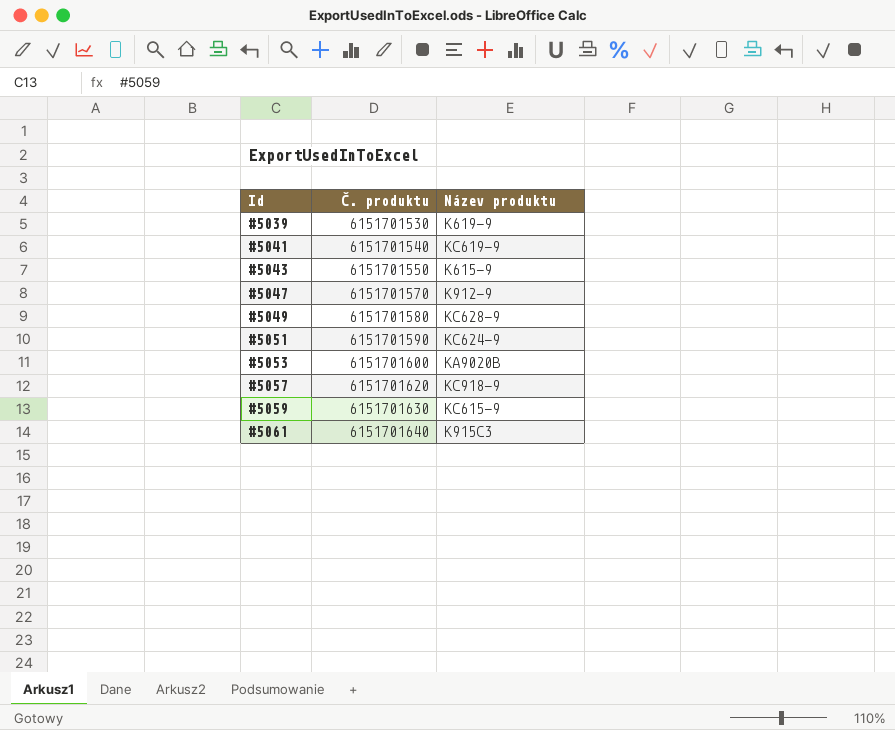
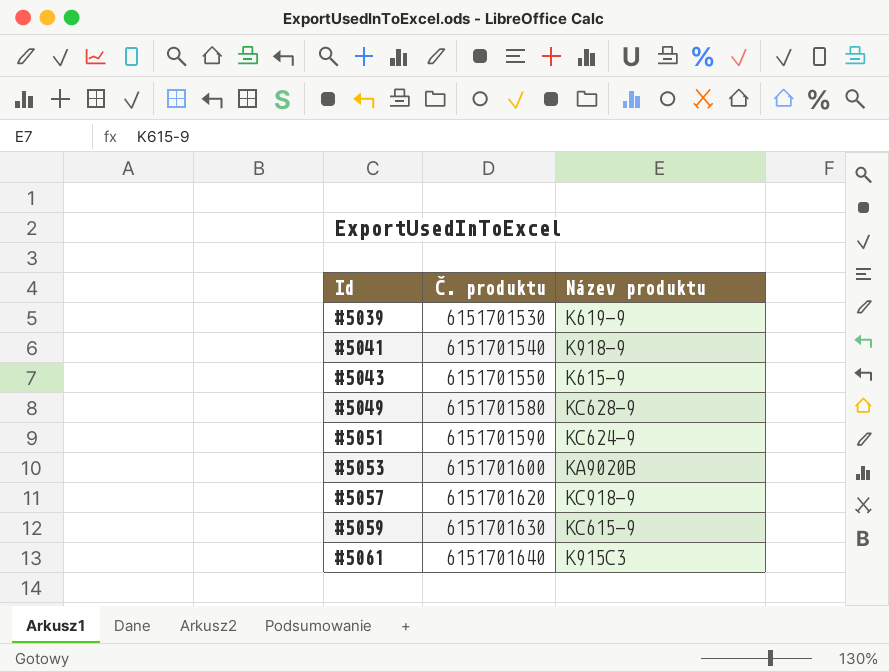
row #5047: 6151701570 | K912-9 -> none
#5041 | Název produktu: KC619-9 -> K918-9

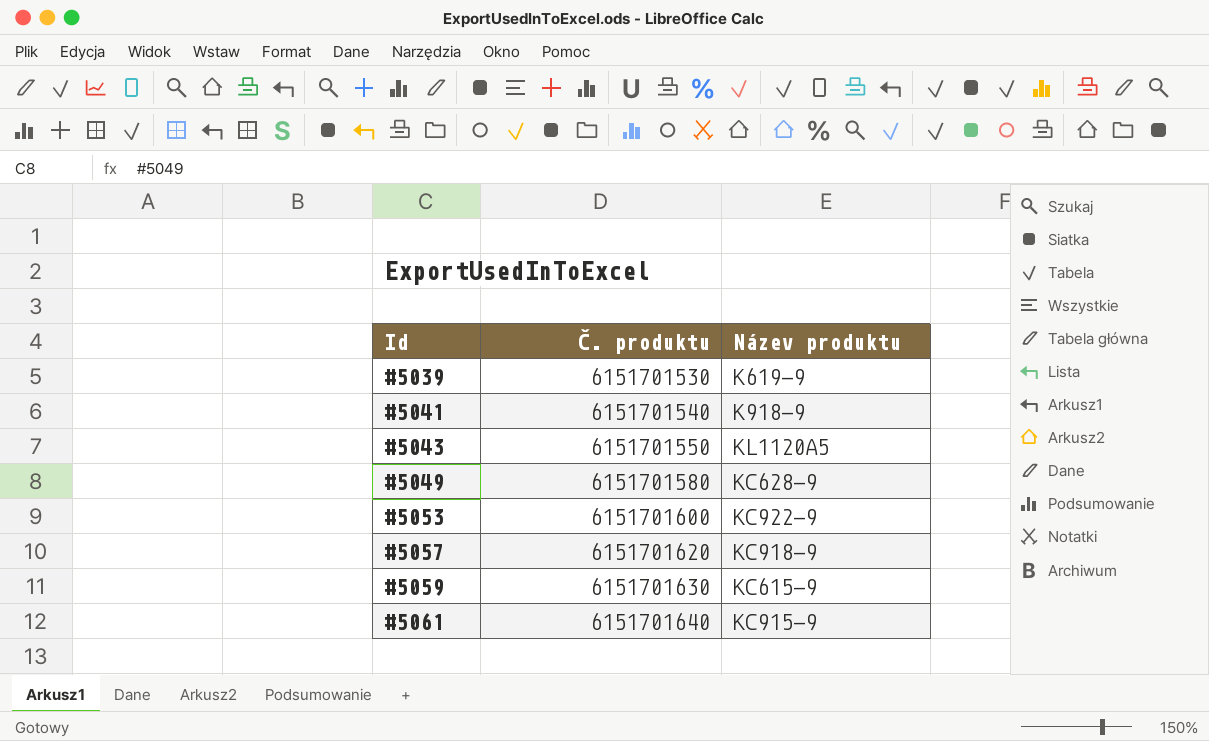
row #5051: 6151701590 | KC624-9 -> none
#5043 | Název produktu: K615-9 -> KL1120A5
#5053 | Název produktu: KA9020B -> KC922-9
#5061 | Název produktu: K915C3 -> KC915-9

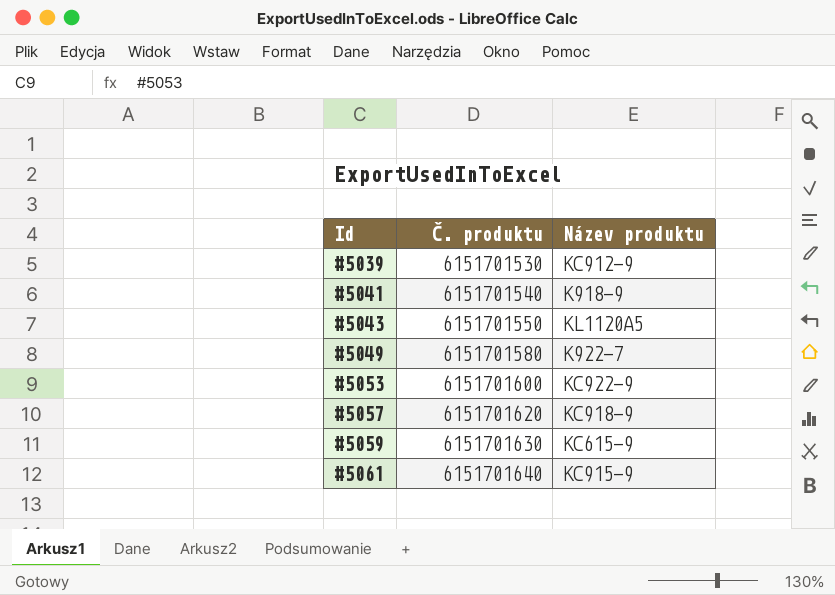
#5039 | Název produktu: K619-9 -> KC912-9
#5049 | Název produktu: KC628-9 -> K922-7

